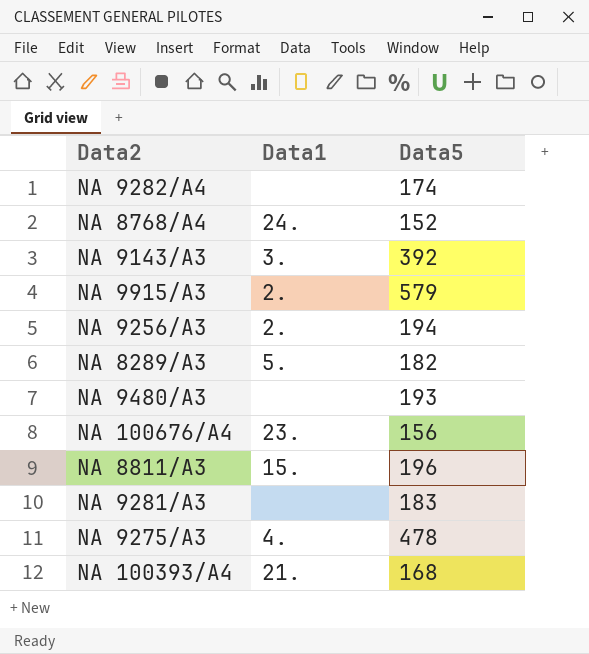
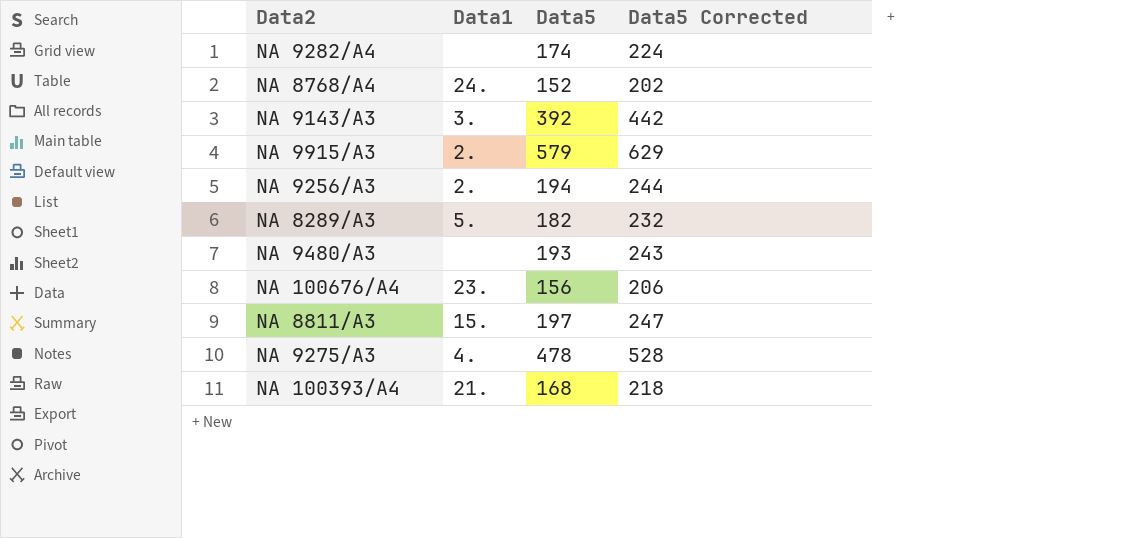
column Data5 Corrected | formula: none -> [Data5] + 50
row NA 9281/A3: none | 183 -> none
NA 8811/A3 | Data5: 196 -> 197

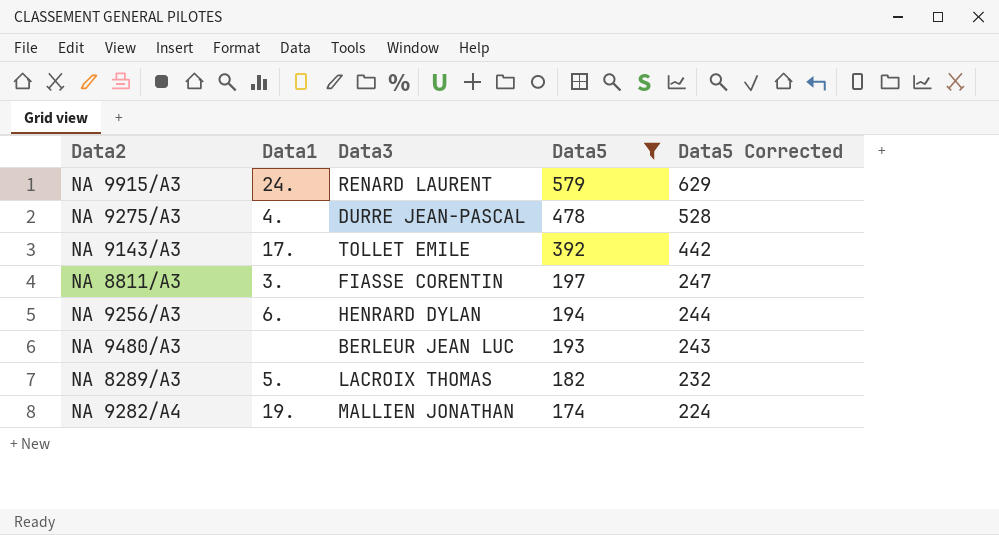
filter: none -> Data5 >= 174
row order: none -> Data5 descending
column Data3 | position: none -> 3
NA 9915/A3 | Data1: 2. -> 24.
NA 9143/A3 | Data1: 3. -> 17.
NA 8811/A3 | Data1: 15. -> 3.
NA 9256/A3 | Data1: 2. -> 6.
NA 9282/A4 | Data1: none -> 19.

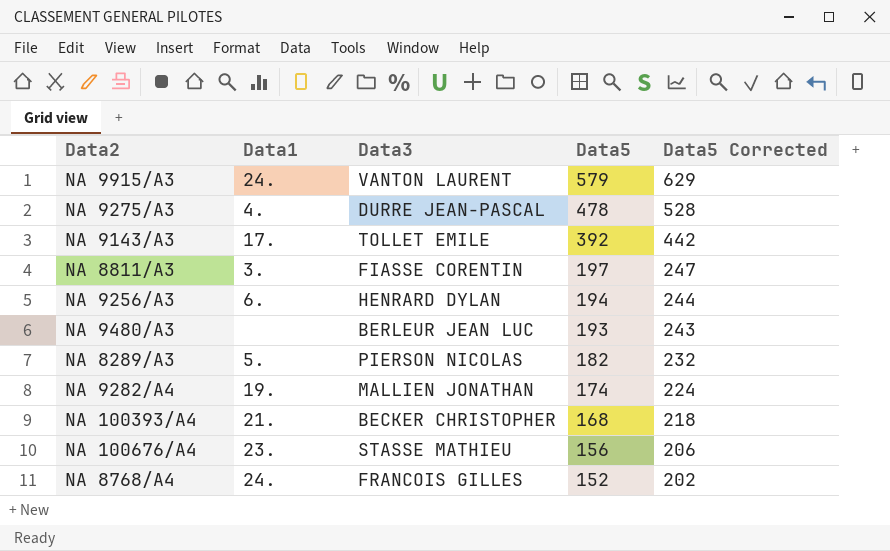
filter: Data5 >= 174 -> none
NA 9915/A3 | Data3: RENARD LAURENT -> VANTON LAURENT
NA 8289/A3 | Data3: LACROIX THOMAS -> PIERSON NICOLAS

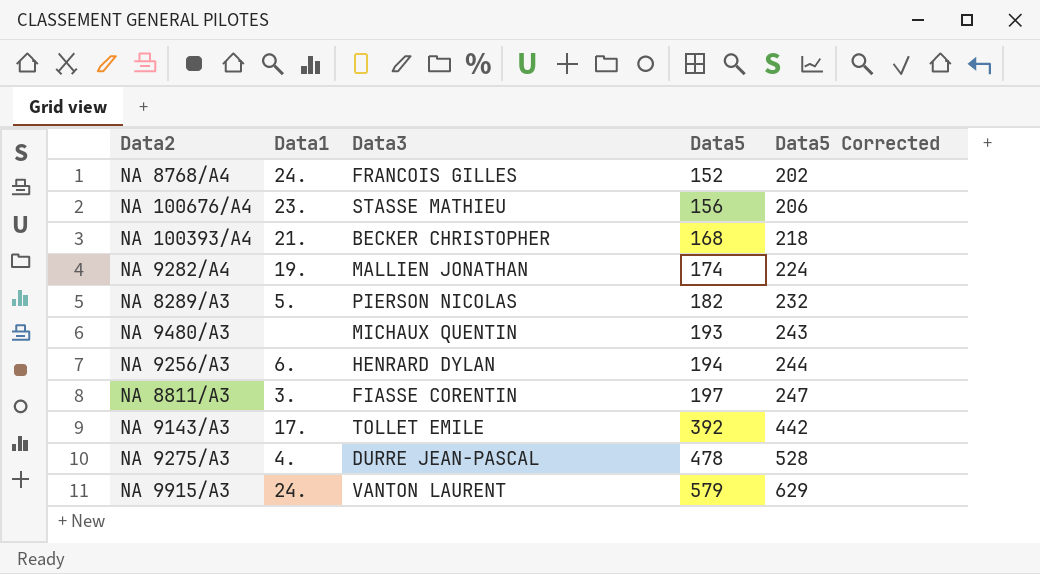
row order: Data5 descending -> Data5 ascending
NA 9480/A3 | Data3: BERLEUR JEAN LUC -> MICHAUX QUENTIN

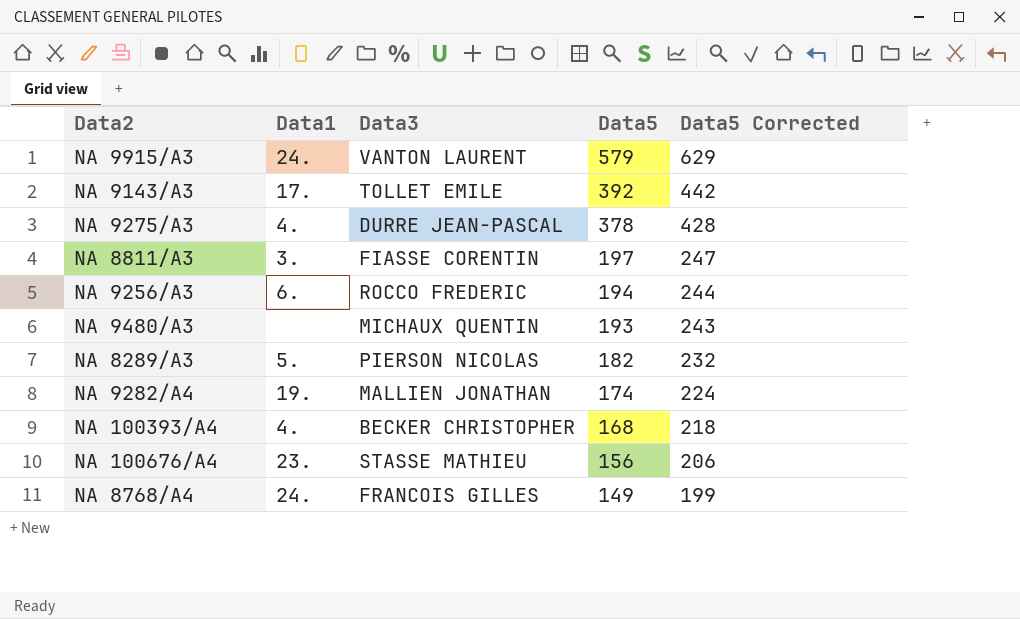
row order: Data5 ascending -> Data5 descending
NA 9275/A3 | Data5: 478 -> 378
NA 9275/A3 | Data5 Corrected: 528 -> 428
NA 9256/A3 | Data3: HENRARD DYLAN -> ROCCO FREDERIC
NA 100393/A4 | Data1: 21. -> 4.
NA 8768/A4 | Data5: 152 -> 149
NA 8768/A4 | Data5 Corrected: 202 -> 199

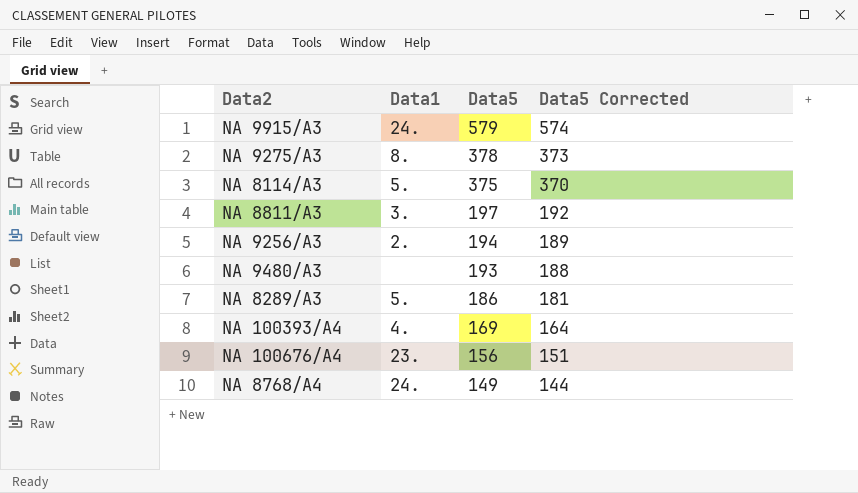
column Data3 | position: 3 -> none
column Data5 Corrected | formula: [Data5] + 50 -> [Data5] - 5
row NA 9143/A3: 17. | TOLLET EMILE | 392 | 442 -> none
row NA 9282/A4: 19. | MALLIEN JONATHAN | 174 | 224 -> none
NA 9275/A3 | Data1: 4. -> 8.
row NA 8114/A3: none -> 5. | 375 | 370
NA 9256/A3 | Data1: 6. -> 2.
NA 8289/A3 | Data5: 182 -> 186
NA 100393/A4 | Data5: 168 -> 169

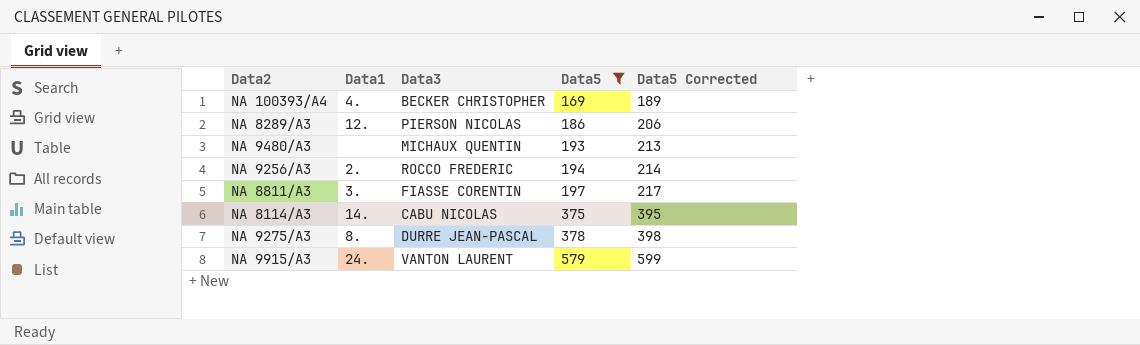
filter: none -> Data5 >= 169
row order: Data5 descending -> Data5 ascending
column Data3 | position: none -> 3
column Data5 Corrected | formula: [Data5] - 5 -> [Data5] + 20
NA 8289/A3 | Data1: 5. -> 12.
NA 8114/A3 | Data1: 5. -> 14.

